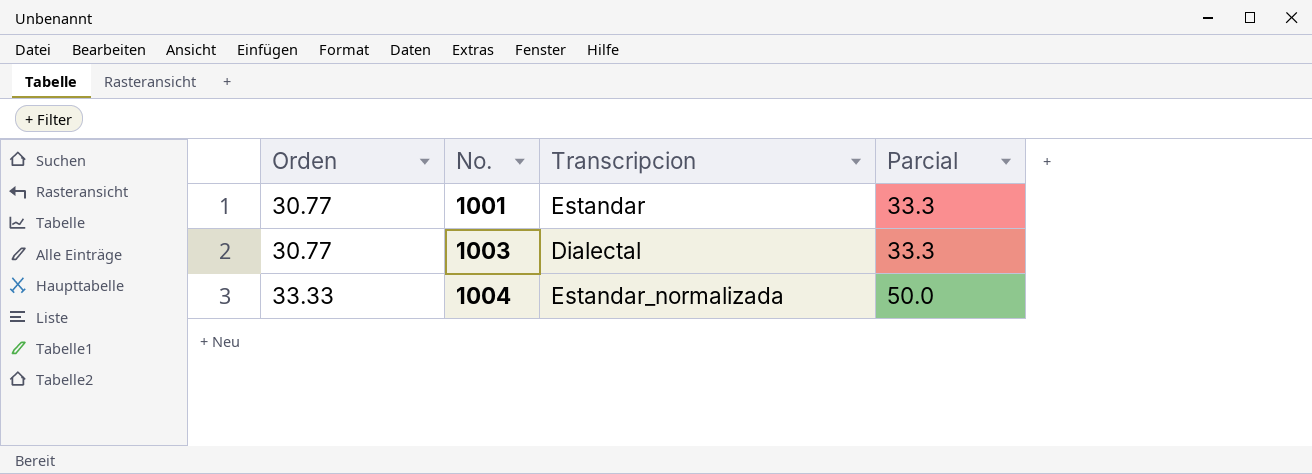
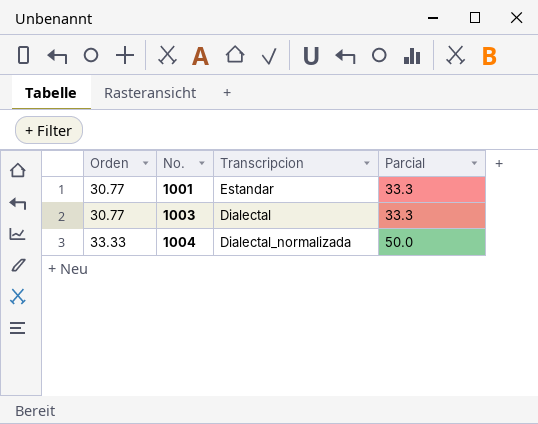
1004 | Transcripcion: Estandar_normalizada -> Dialectal_normalizada

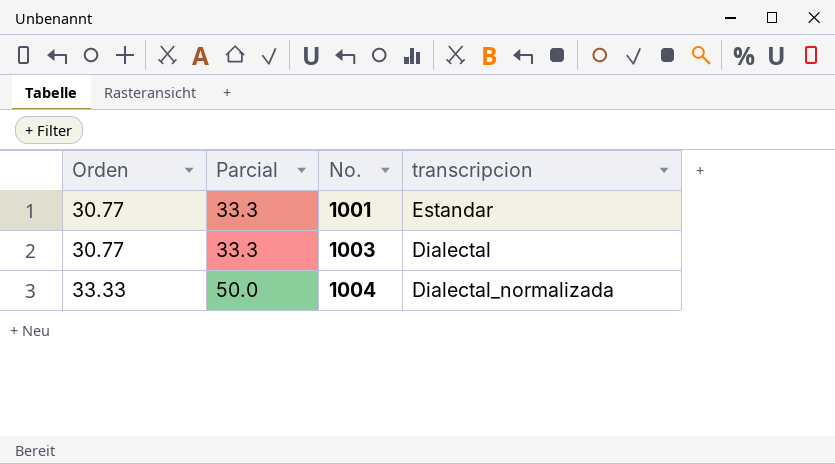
column Parcial | position: 4 -> 2
column name: Transcripcion -> transcripcion

